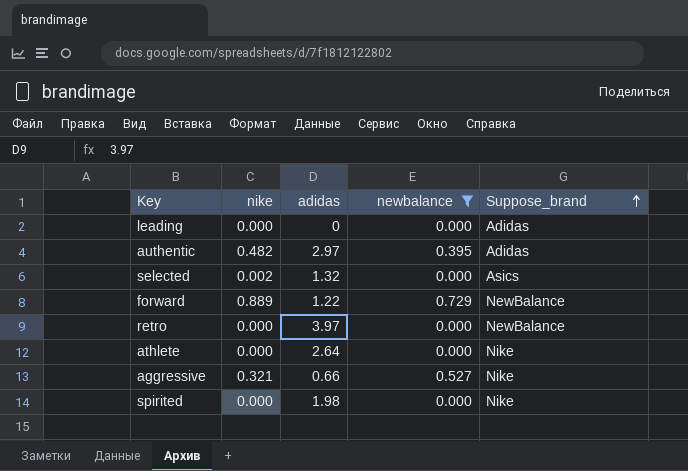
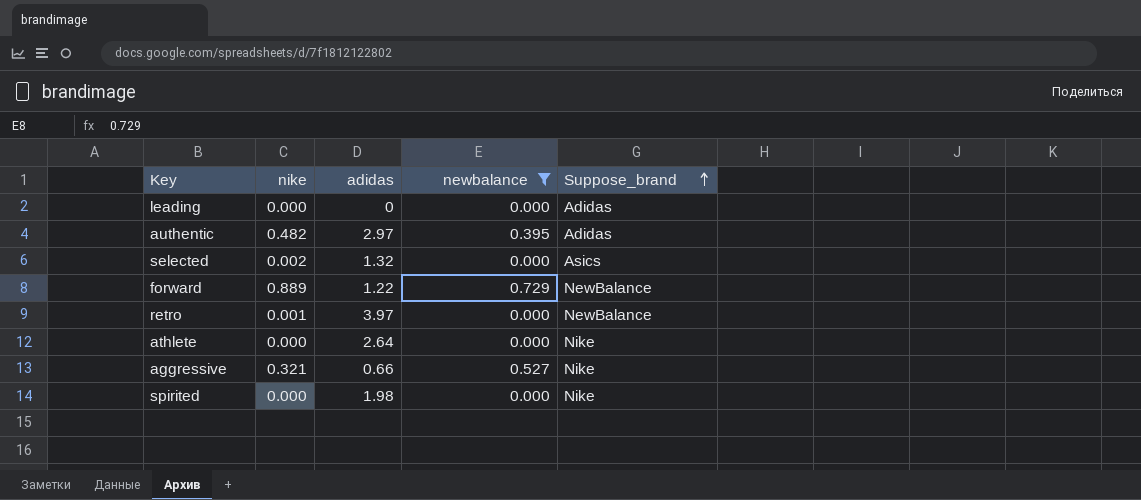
retro | nike: 0.000 -> 0.001

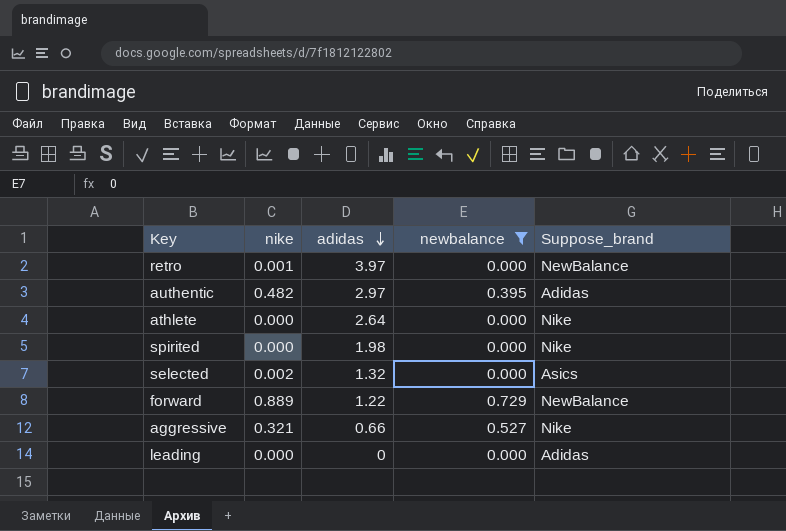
row order: Suppose_brand ascending -> adidas descending

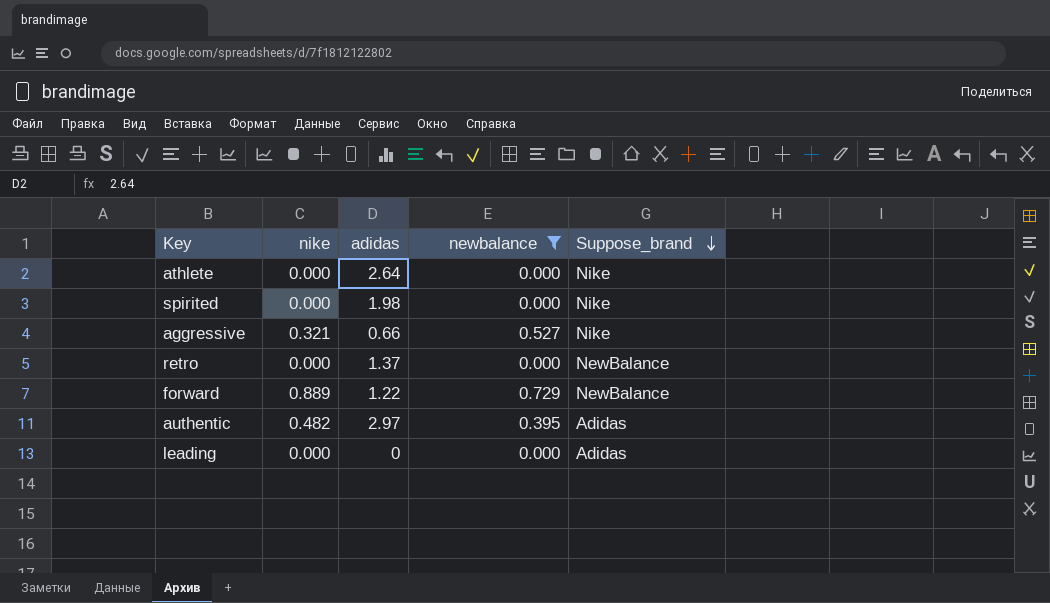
row order: adidas descending -> Suppose_brand descending
row selected: 0.002 | 1.32 | 0.000 | Asics -> none
retro | nike: 0.001 -> 0.000
retro | adidas: 3.97 -> 1.37

